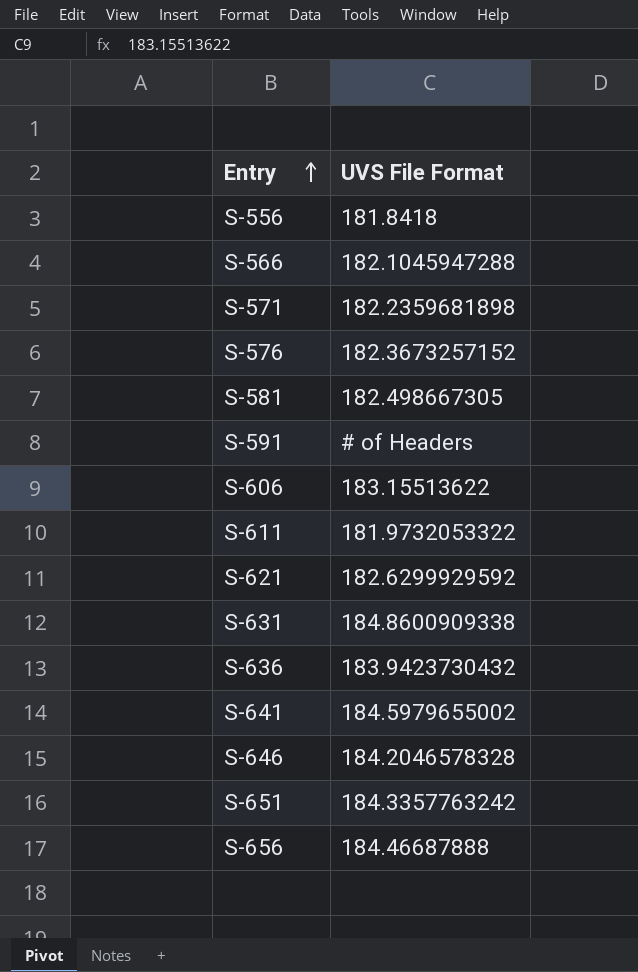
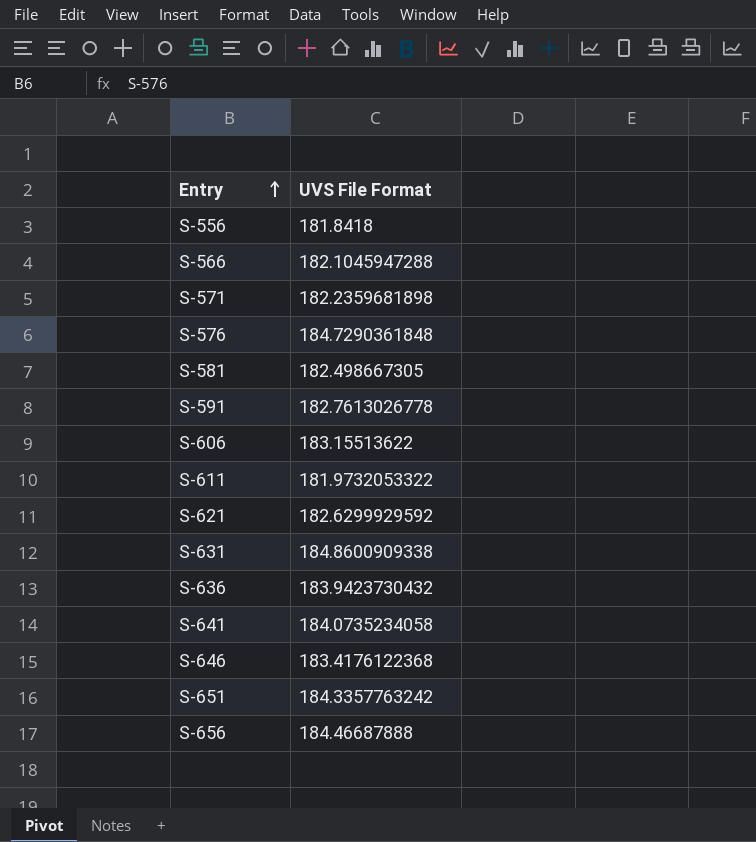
S-576 | UVS File Format: 182.3673257152 -> 184.7290361848
S-591 | UVS File Format: # of Headers -> 182.7613026778
S-641 | UVS File Format: 184.5979655002 -> 184.0735234058
S-646 | UVS File Format: 184.2046578328 -> 183.4176122368

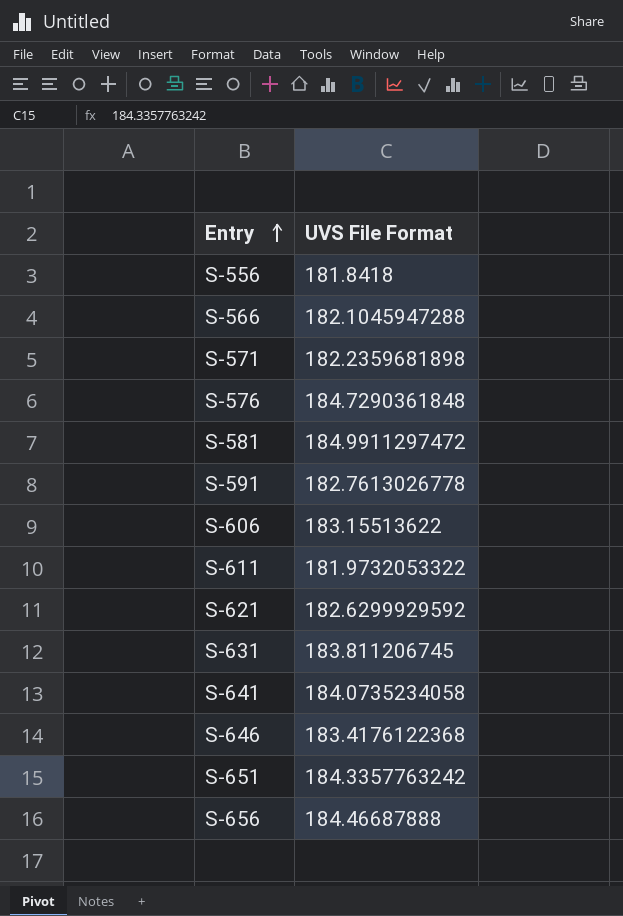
row S-636: 183.9423730432 -> none
S-581 | UVS File Format: 182.498667305 -> 184.9911297472
S-631 | UVS File Format: 184.8600909338 -> 183.811206745

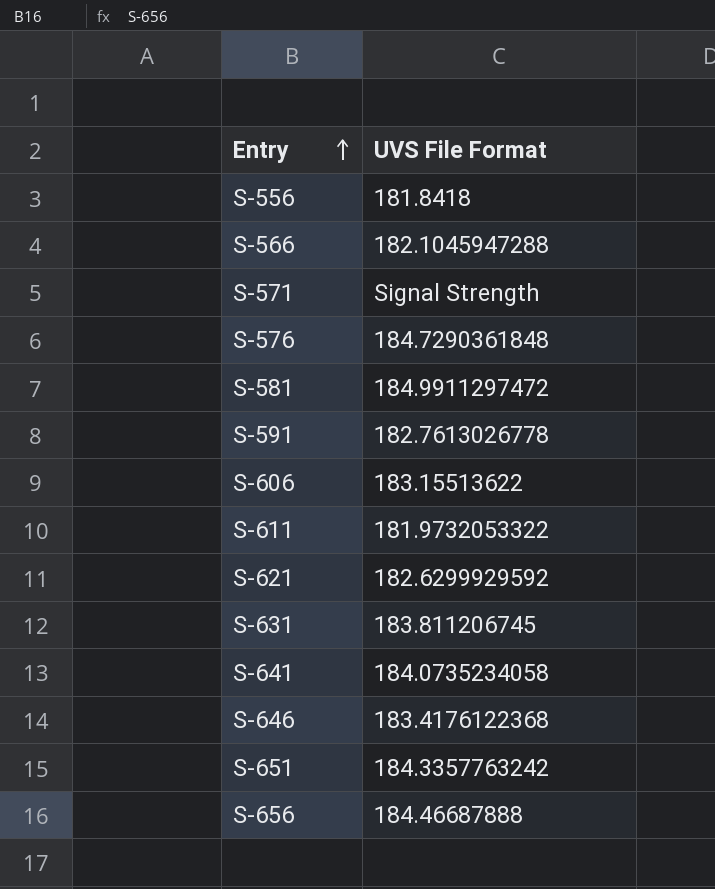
S-571 | UVS File Format: 182.2359681898 -> Signal Strength

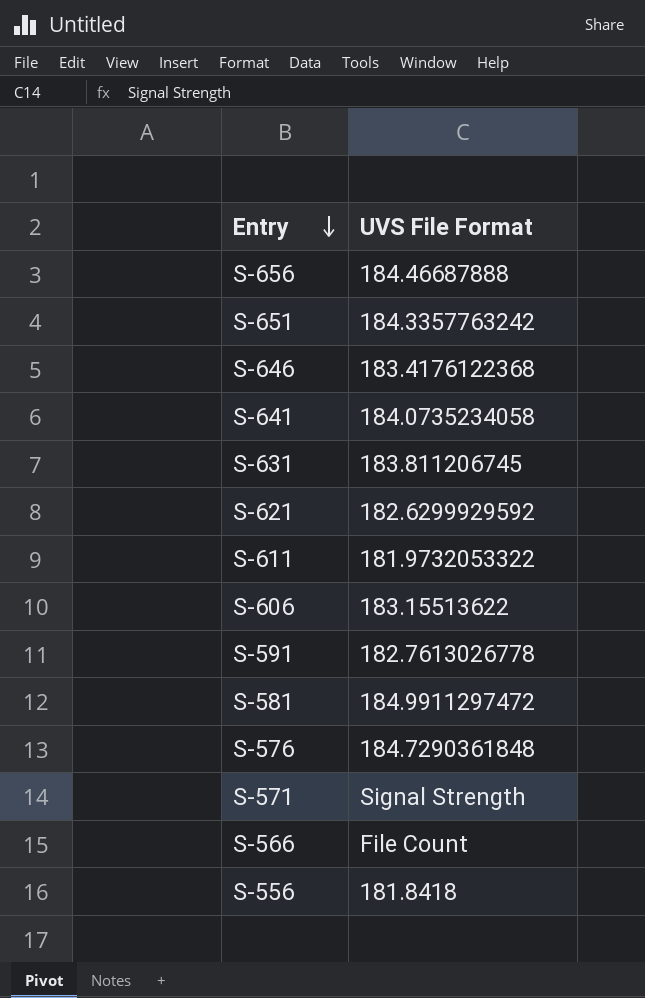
row order: Entry ascending -> Entry descending
S-566 | UVS File Format: 182.1045947288 -> File Count

